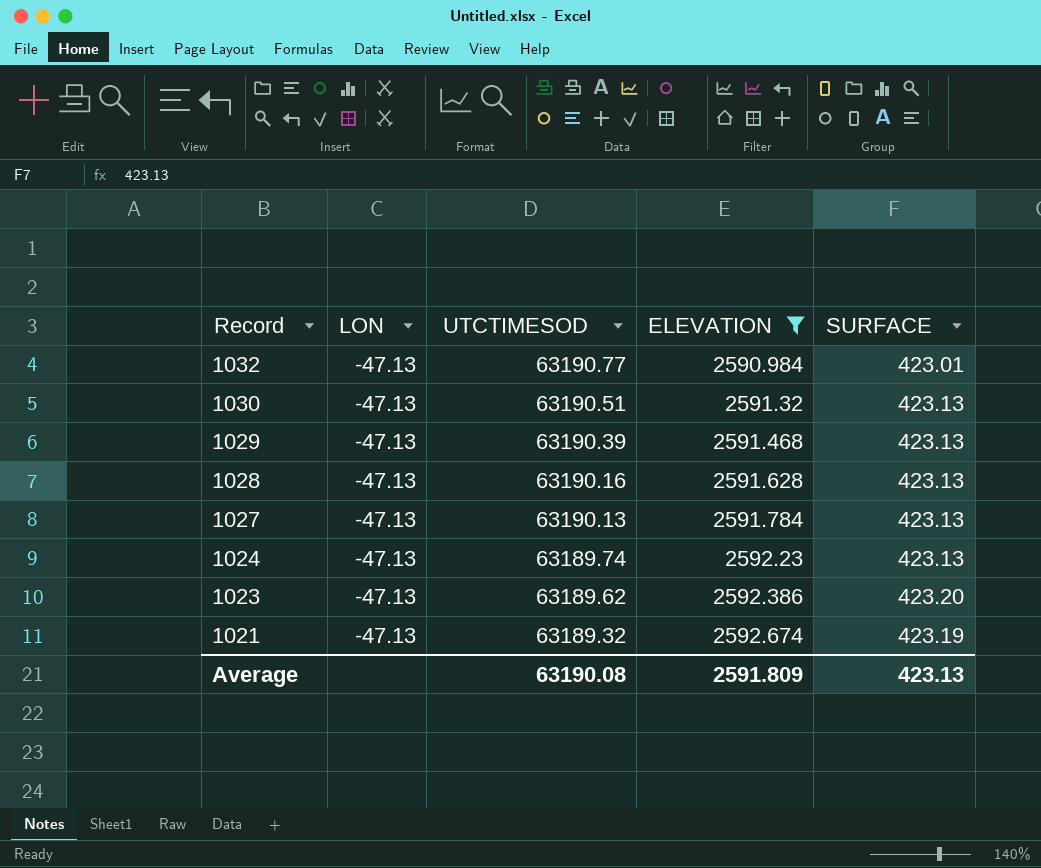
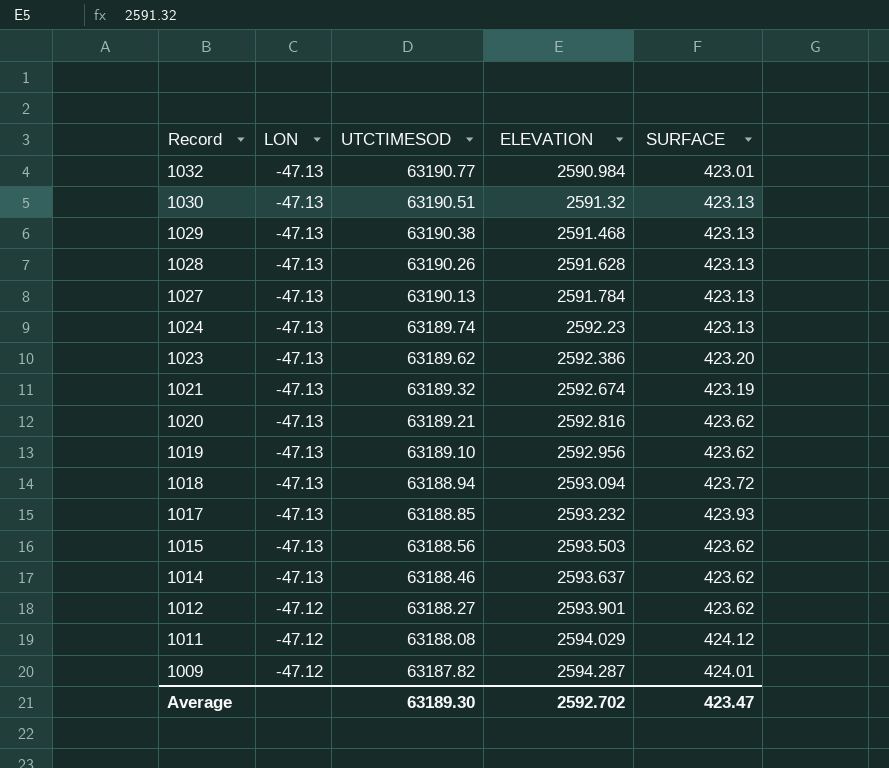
filter: ELEVATION <= 2592.674 -> none
1029 | UTCTIMESOD: 63190.39 -> 63190.38
1028 | UTCTIMESOD: 63190.16 -> 63190.26
Average | UTCTIMESOD: 63190.08 -> 63189.30
Average | ELEVATION: 2591.809 -> 2592.702
Average | SURFACE: 423.13 -> 423.47

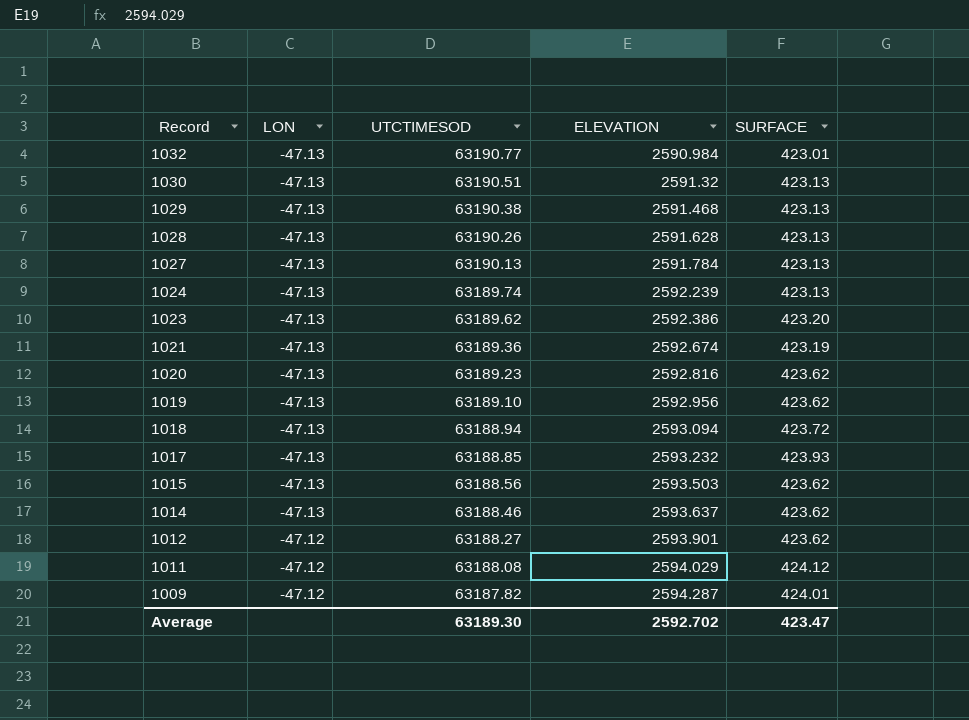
1024 | ELEVATION: 2592.23 -> 2592.239
1021 | UTCTIMESOD: 63189.32 -> 63189.36
1020 | UTCTIMESOD: 63189.21 -> 63189.23

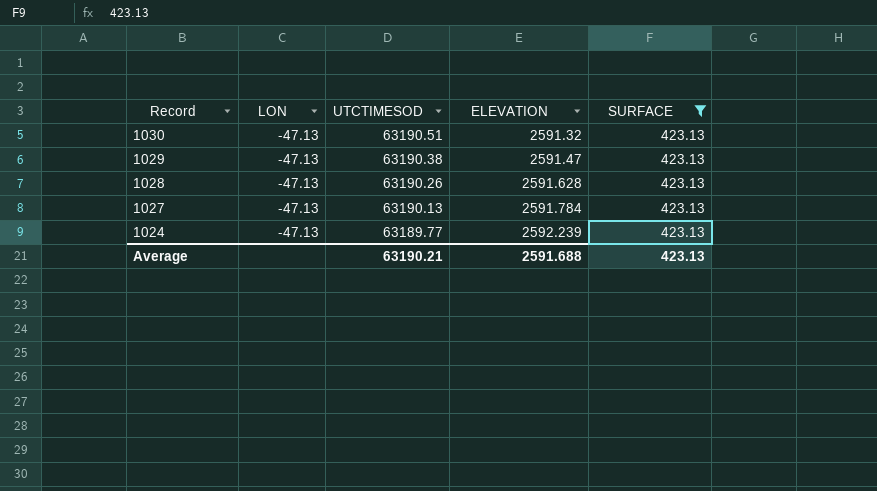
filter: none -> SURFACE = 423.13
1029 | ELEVATION: 2591.468 -> 2591.47
1024 | UTCTIMESOD: 63189.74 -> 63189.77
Average | UTCTIMESOD: 63189.30 -> 63190.21
Average | ELEVATION: 2592.702 -> 2591.688
Average | SURFACE: 423.47 -> 423.13

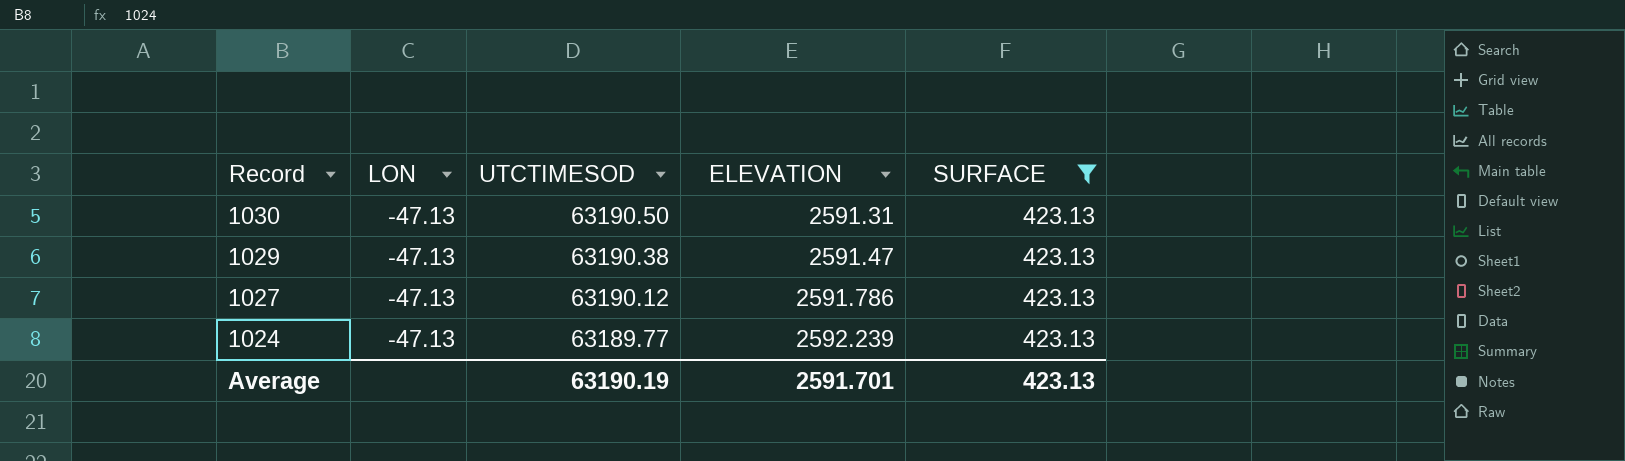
row 1028: -47.13 | 63190.26 | 2591.628 | 423.13 -> none
1030 | UTCTIMESOD: 63190.51 -> 63190.50
1030 | ELEVATION: 2591.32 -> 2591.31
1027 | UTCTIMESOD: 63190.13 -> 63190.12
1027 | ELEVATION: 2591.784 -> 2591.786
Average | UTCTIMESOD: 63190.21 -> 63190.19
Average | ELEVATION: 2591.688 -> 2591.701

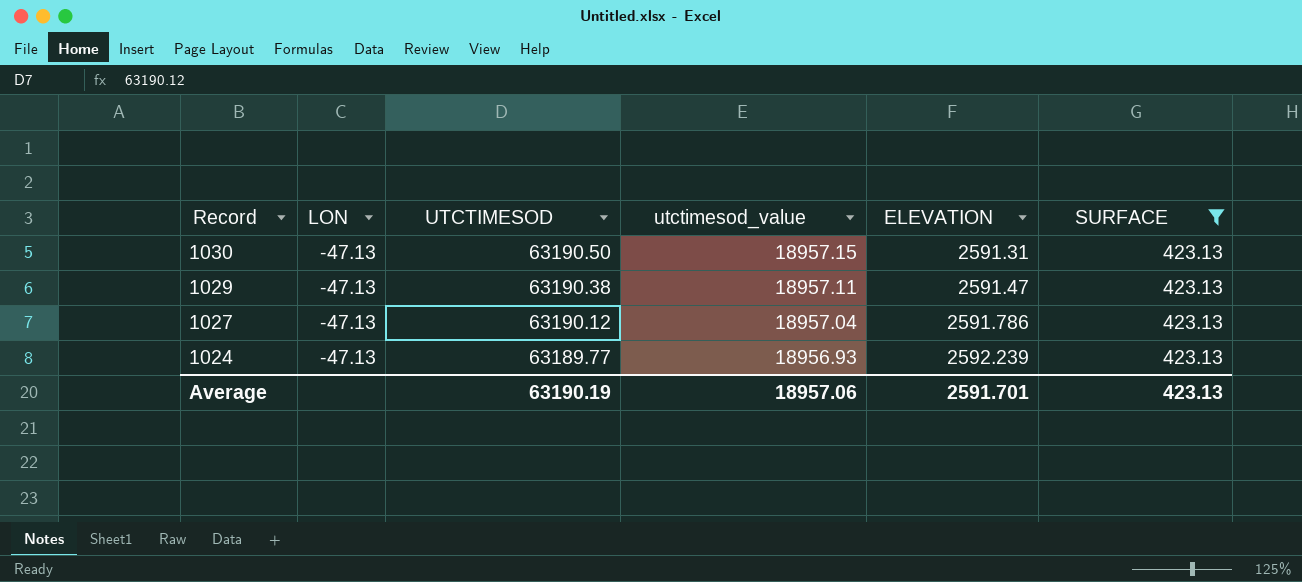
column utctimesod_value | formula: none -> [UTCTIMESOD] * 0.3

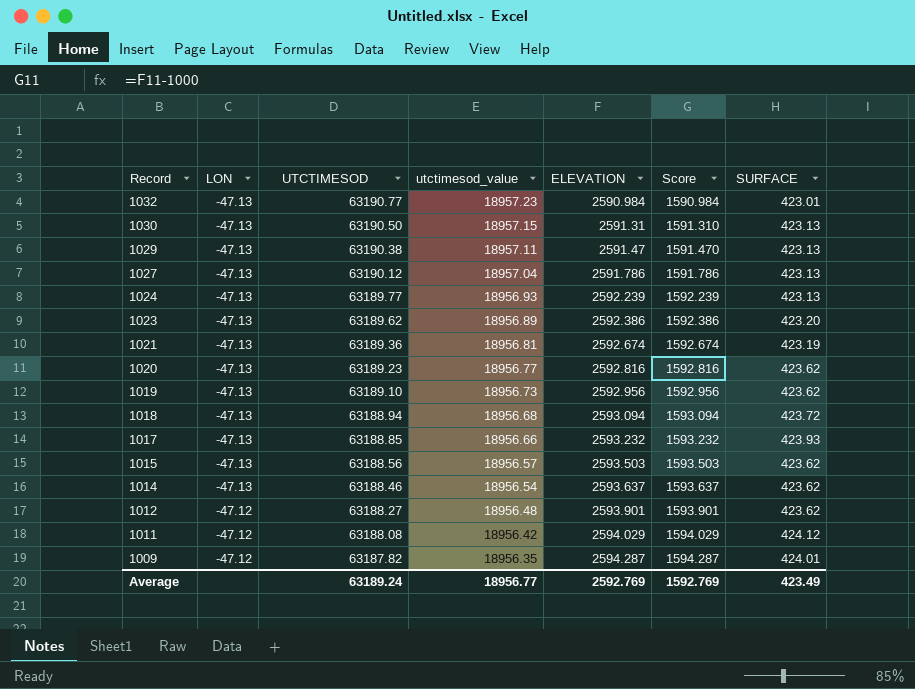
filter: SURFACE = 423.13 -> none
column Score | formula: none -> [ELEVATION] - 1000
Average | UTCTIMESOD: 63190.19 -> 63189.24
Average | utctimesod_value: 18957.06 -> 18956.77
Average | ELEVATION: 2591.701 -> 2592.769
Average | SURFACE: 423.13 -> 423.49

